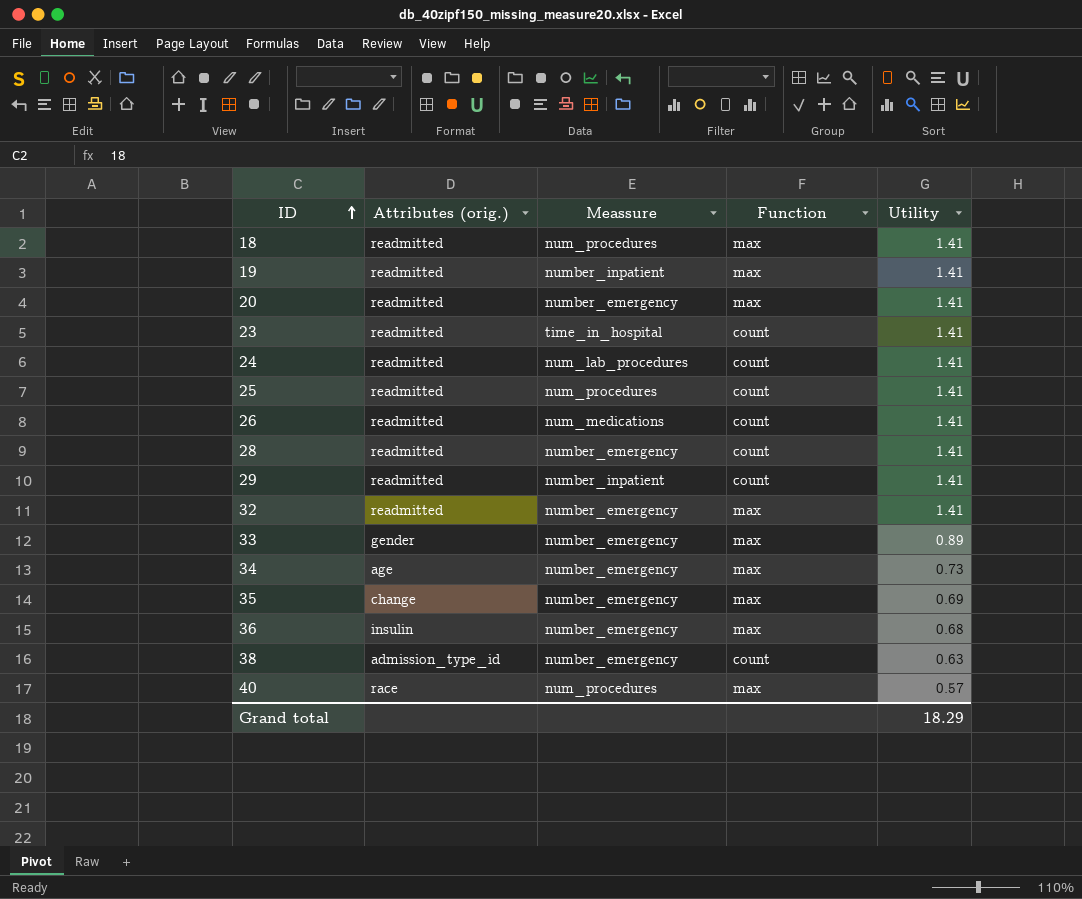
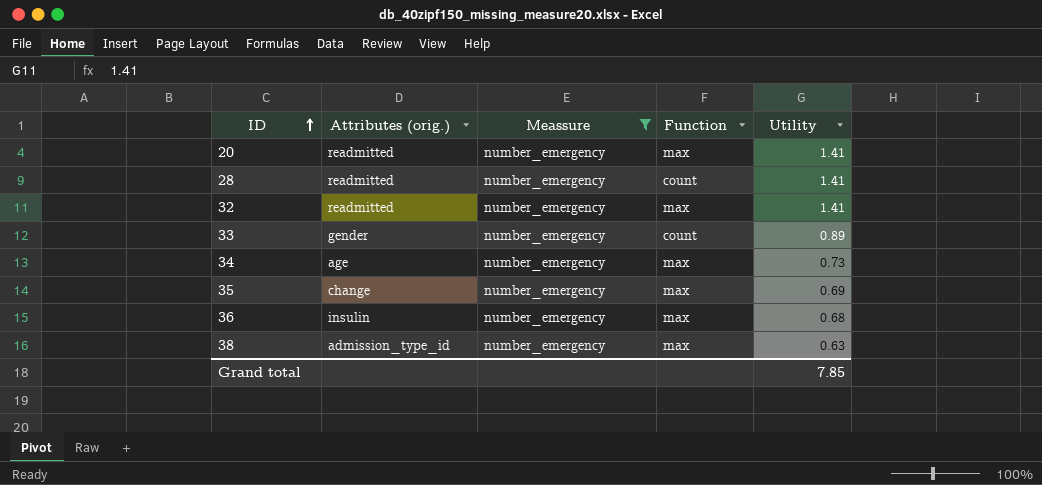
filter: none -> Meassure = number_emergency
33 | Function: max -> count
38 | Function: count -> max
Grand total | Utility: 18.29 -> 7.85

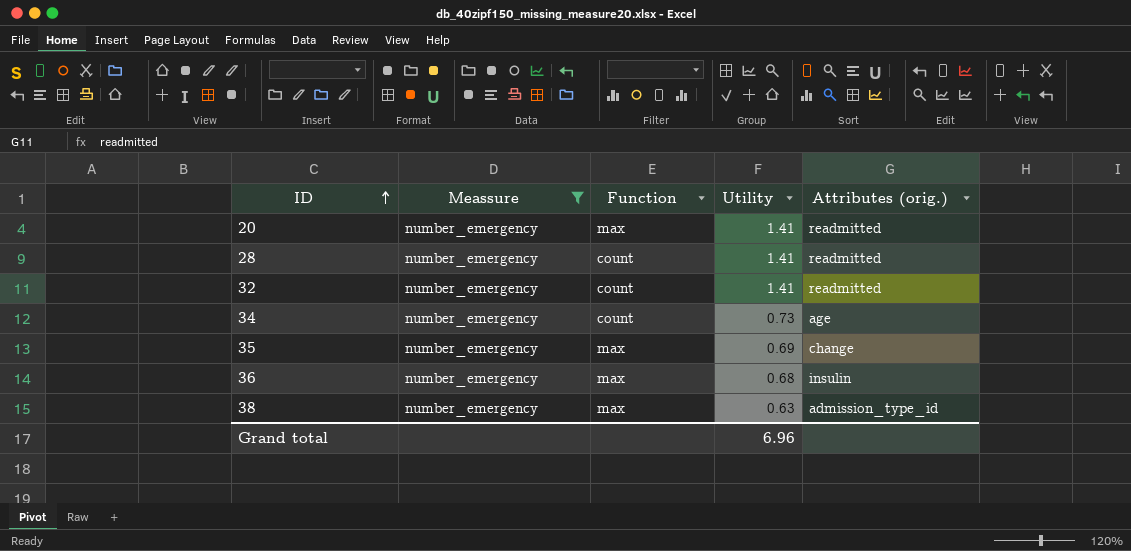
column Attributes (orig.) | position: 2 -> 5
row 33: gender | number_emergency | count | 0.89 -> none
32 | Function: max -> count
34 | Function: max -> count
Grand total | Utility: 7.85 -> 6.96

